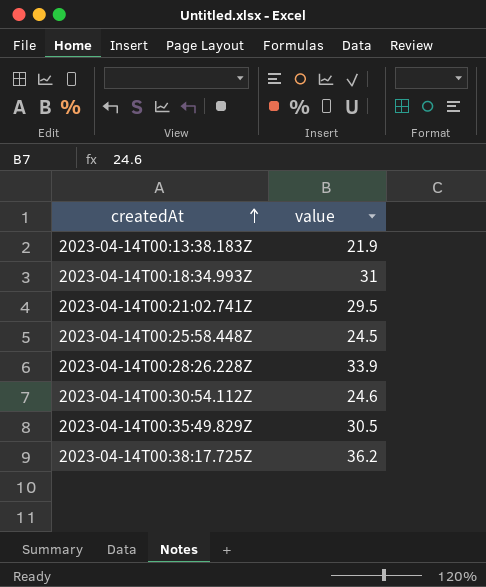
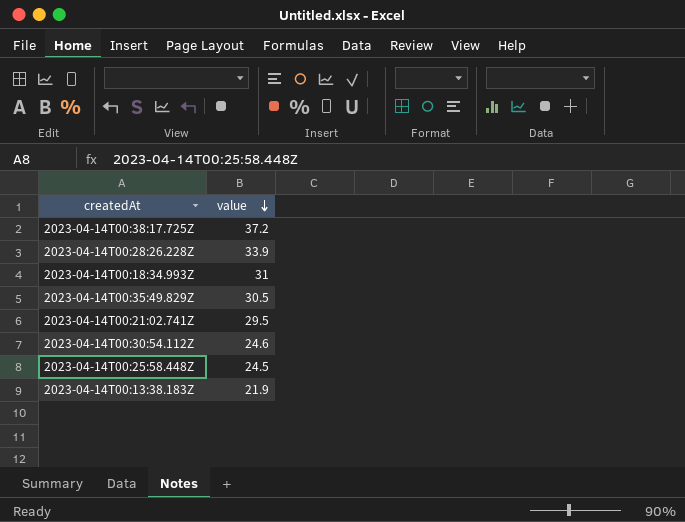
row order: createdAt ascending -> value descending
2023-04-14T00:38:17.725Z | value: 36.2 -> 37.2

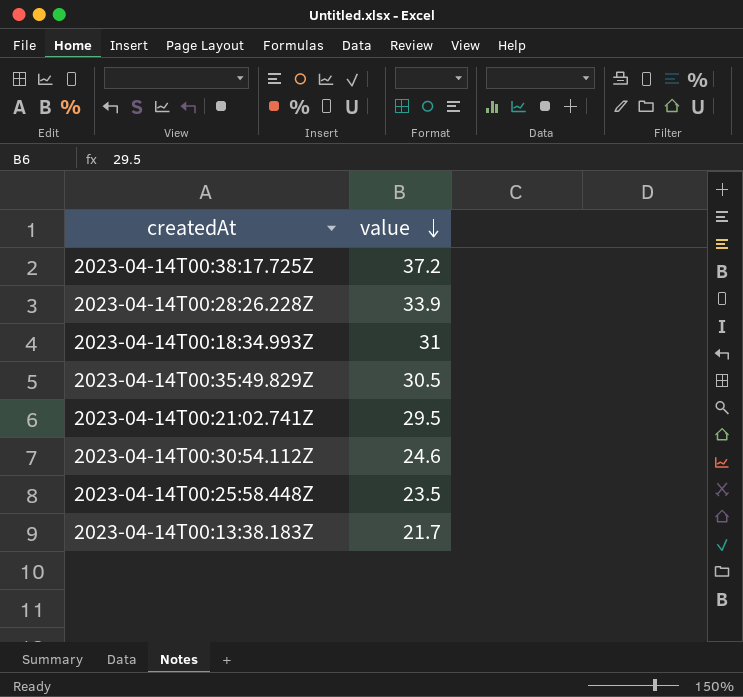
2023-04-14T00:25:58.448Z | value: 24.5 -> 23.5
2023-04-14T00:13:38.183Z | value: 21.9 -> 21.7

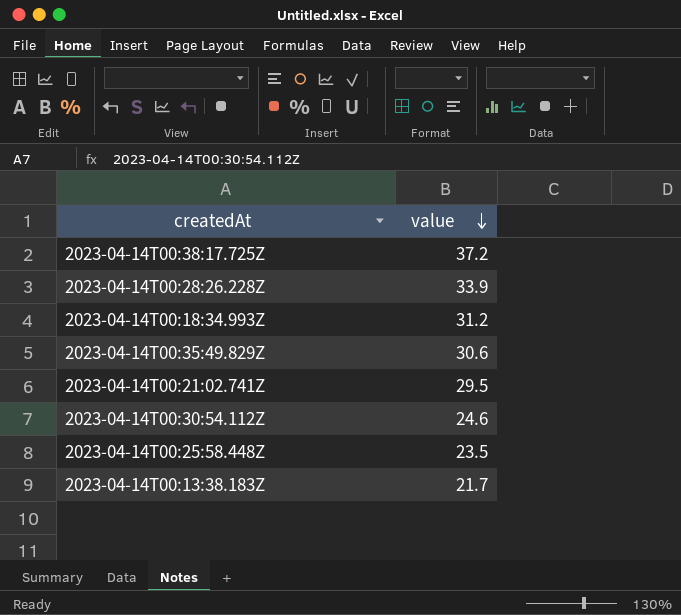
2023-04-14T00:18:34.993Z | value: 31 -> 31.2
2023-04-14T00:35:49.829Z | value: 30.5 -> 30.6

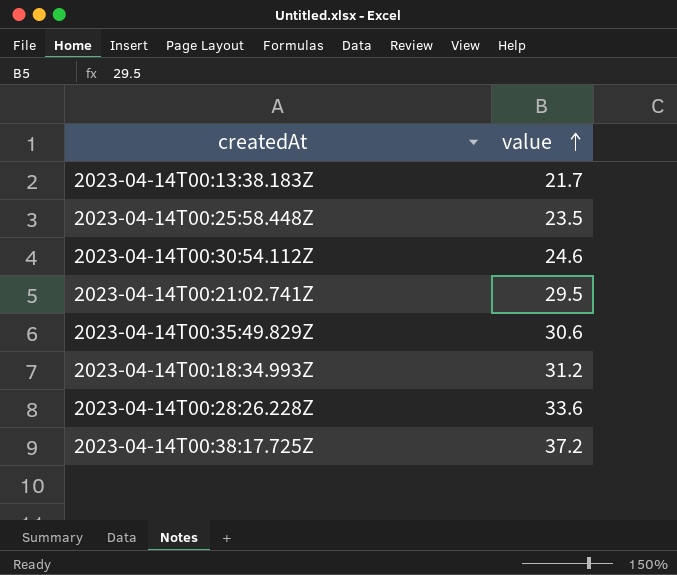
row order: value descending -> value ascending
2023-04-14T00:28:26.228Z | value: 33.9 -> 33.6

